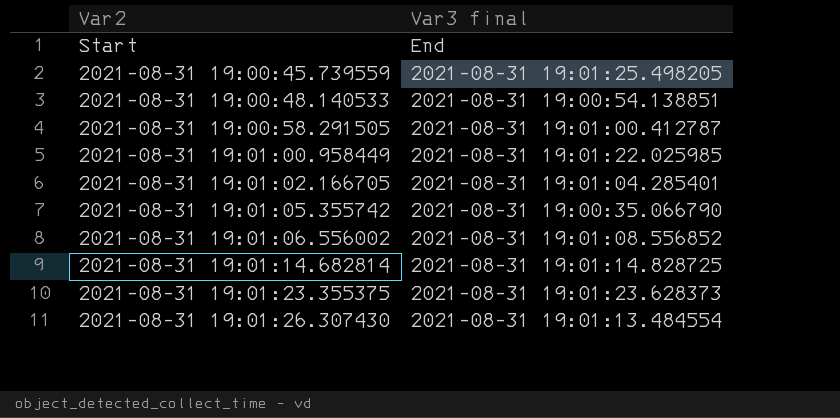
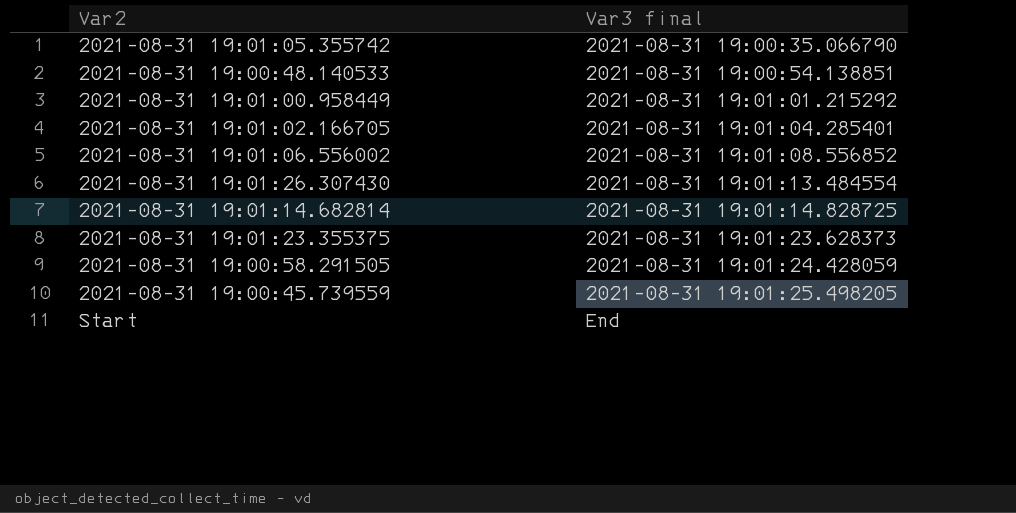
row order: none -> Var3 final ascending
2021-08-31 19:01:00.958449 | Var3 final: 2021-08-31 19:01:22.025985 -> 2021-08-31 19:01:01.215292
2021-08-31 19:00:58.291505 | Var3 final: 2021-08-31 19:01:00.412787 -> 2021-08-31 19:01:24.428059

